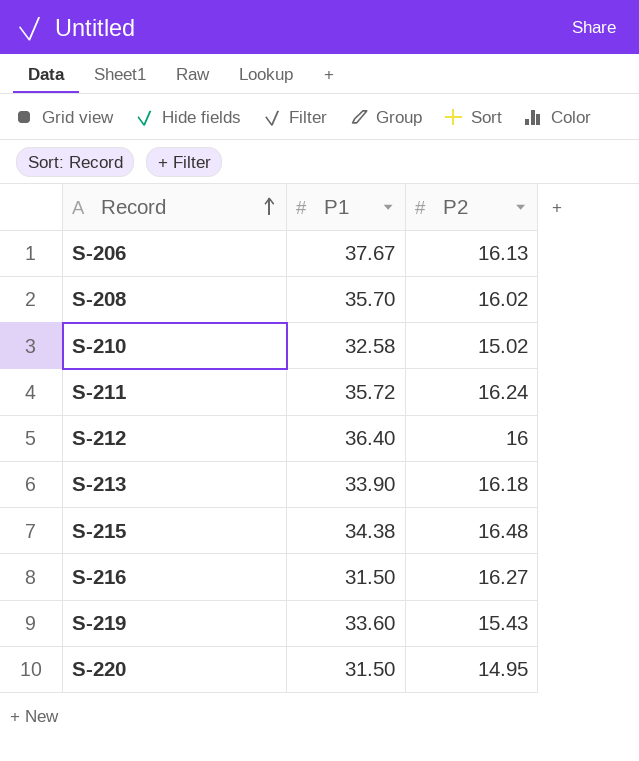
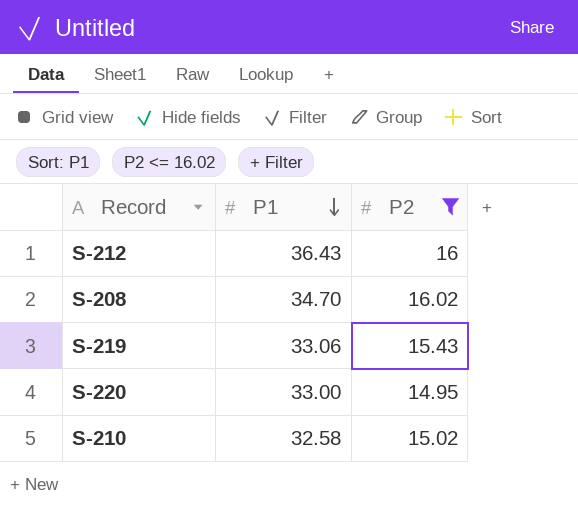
filter: none -> P2 <= 16.02
row order: Record ascending -> P1 descending
S-212 | P1: 36.40 -> 36.43
S-208 | P1: 35.70 -> 34.70
S-219 | P1: 33.60 -> 33.06
S-220 | P1: 31.50 -> 33.00

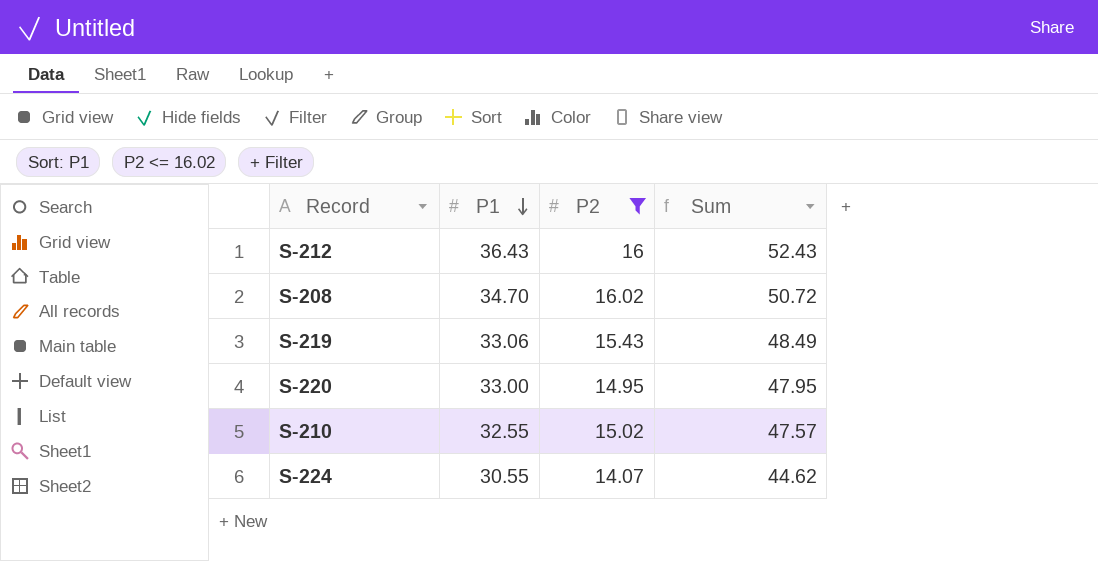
column Sum | formula: none -> [P1] + [P2]
S-210 | P1: 32.58 -> 32.55
row S-224: none -> 30.55 | 14.07 | 44.62

